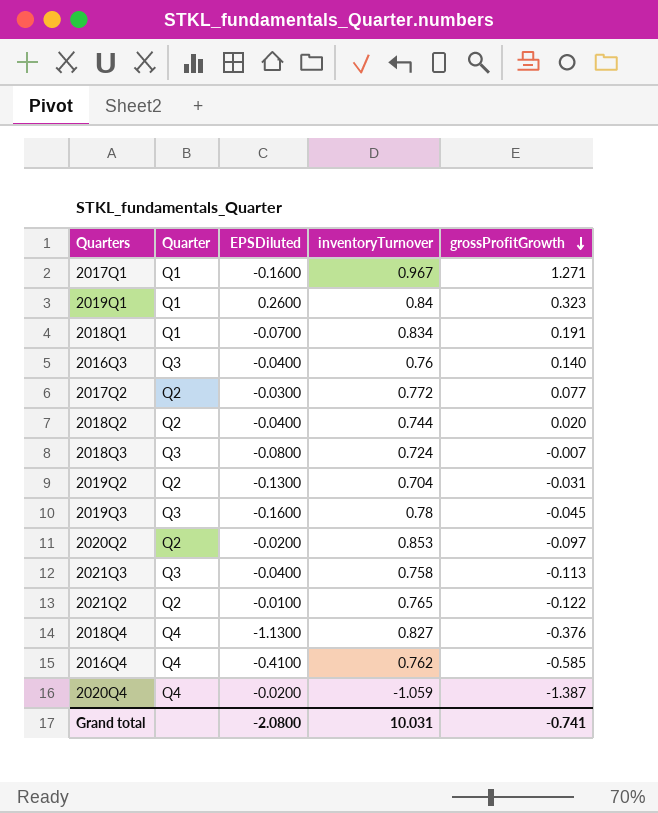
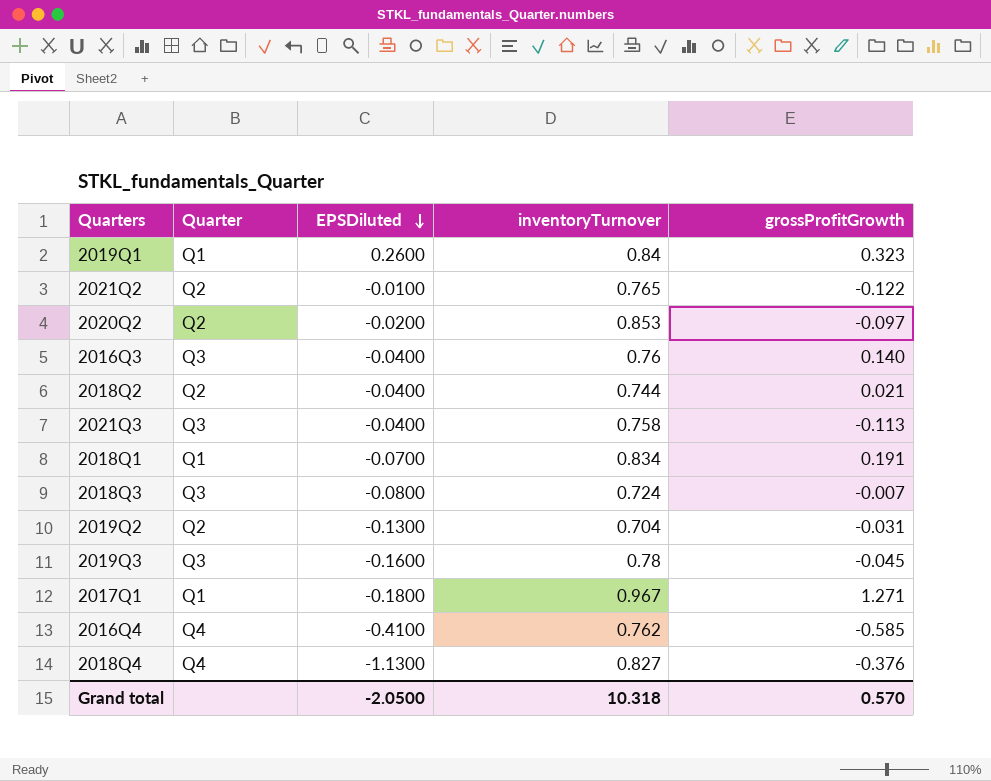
row order: grossProfitGrowth descending -> EPSDiluted descending
row 2017Q2: Q2 | -0.0300 | 0.772 | 0.077 -> none
row 2020Q4: Q4 | -0.0200 | -1.059 | -1.387 -> none
2018Q2 | grossProfitGrowth: 0.020 -> 0.021
2017Q1 | EPSDiluted: -0.1600 -> -0.1800
Grand total | EPSDiluted: -2.0800 -> -2.0500
Grand total | inventoryTurnover: 10.031 -> 10.318
Grand total | grossProfitGrowth: -0.741 -> 0.570

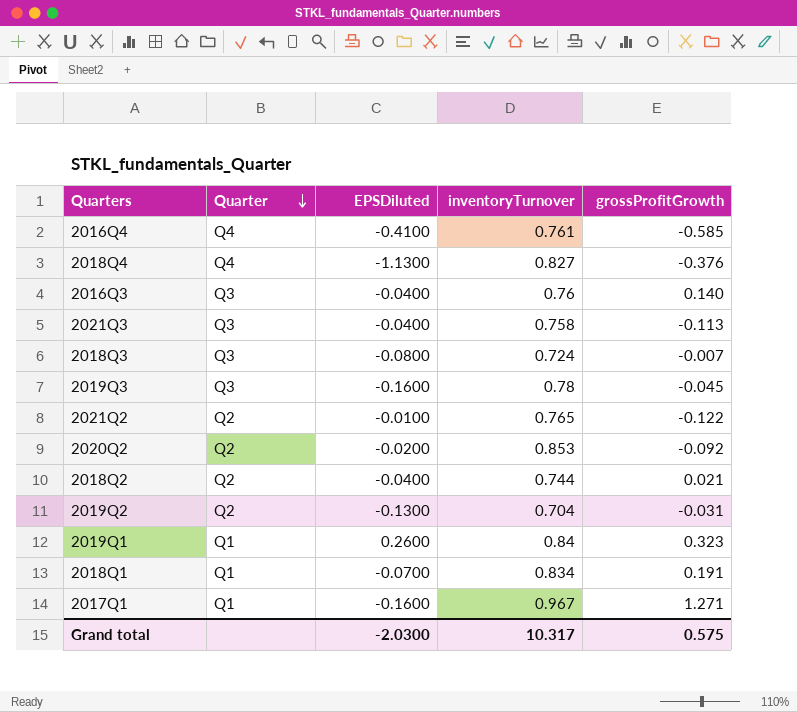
row order: EPSDiluted descending -> Quarter descending
2016Q4 | inventoryTurnover: 0.762 -> 0.761
2020Q2 | grossProfitGrowth: -0.097 -> -0.092
2017Q1 | EPSDiluted: -0.1800 -> -0.1600
Grand total | EPSDiluted: -2.0500 -> -2.0300
Grand total | inventoryTurnover: 10.318 -> 10.317
Grand total | grossProfitGrowth: 0.570 -> 0.575

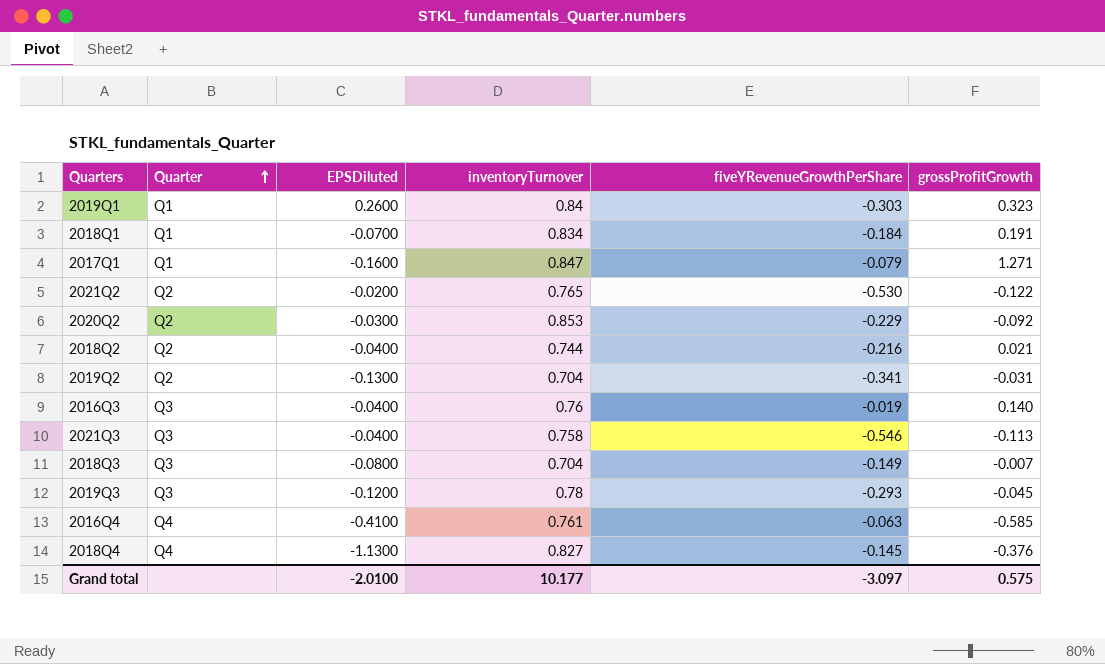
row order: Quarter descending -> Quarter ascending
column fiveYRevenueGrowthPerShare | position: none -> 5
2017Q1 | inventoryTurnover: 0.967 -> 0.847
2021Q2 | EPSDiluted: -0.0100 -> -0.0200
2020Q2 | EPSDiluted: -0.0200 -> -0.0300
2018Q3 | inventoryTurnover: 0.724 -> 0.704
2019Q3 | EPSDiluted: -0.1600 -> -0.1200
Grand total | EPSDiluted: -2.0300 -> -2.0100
Grand total | inventoryTurnover: 10.317 -> 10.177

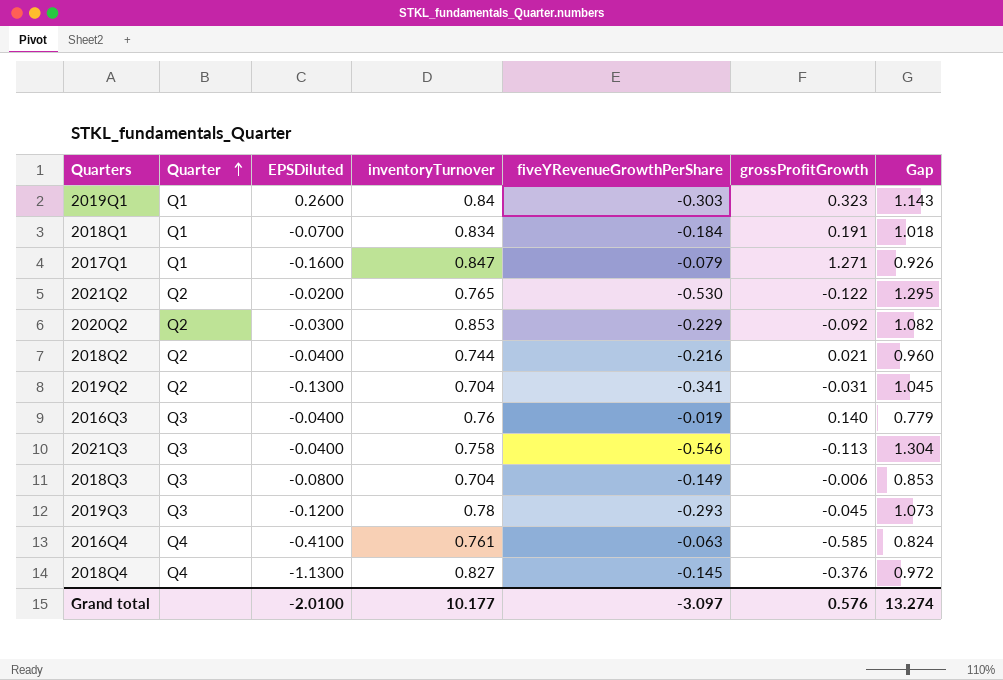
column Gap | formula: none -> [inventoryTurnover] - [fiveYRevenueGrowthPerShare]
2018Q3 | grossProfitGrowth: -0.007 -> -0.006
Grand total | grossProfitGrowth: 0.575 -> 0.576

